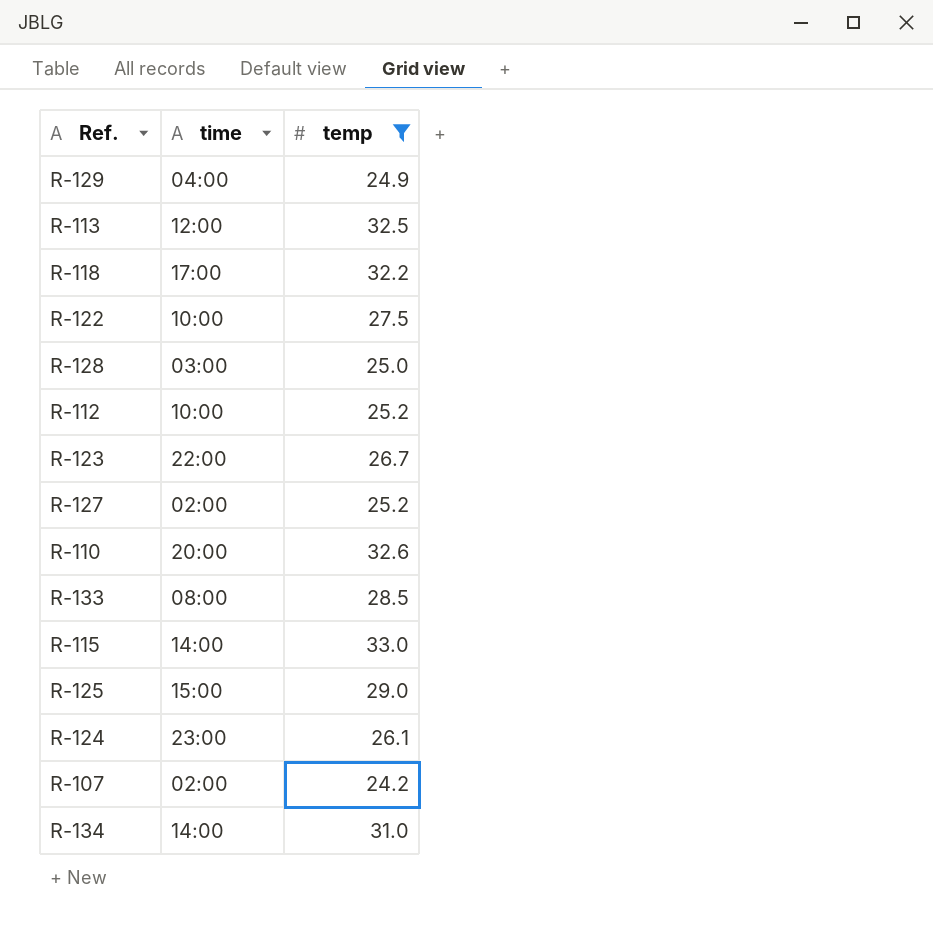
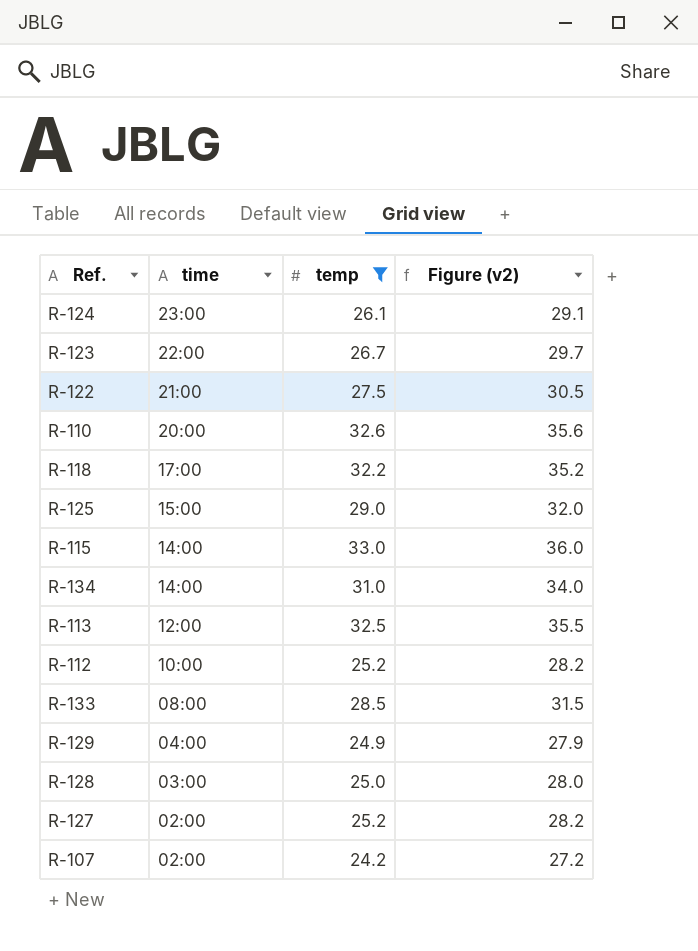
row order: none -> time descending
column Figure (v2) | formula: none -> [temp] + 3
R-122 | time: 10:00 -> 21:00

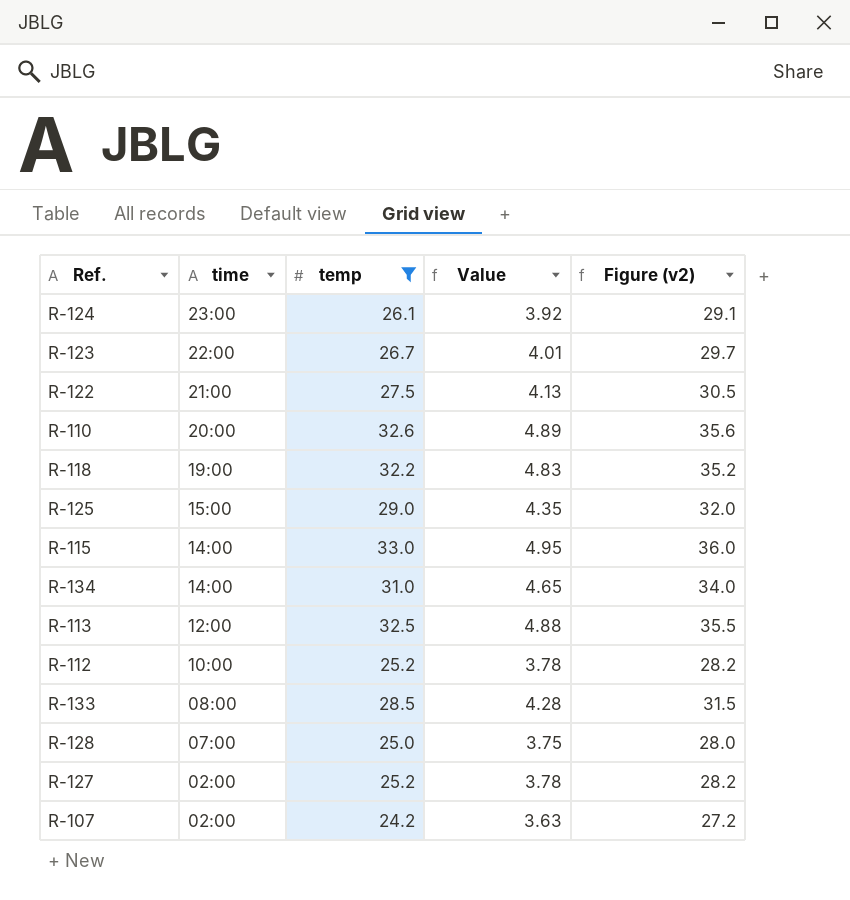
column Value | formula: none -> [temp] * 0.15
row R-129: 04:00 | 24.9 | 27.9 -> none
R-118 | time: 17:00 -> 19:00
R-128 | time: 03:00 -> 07:00

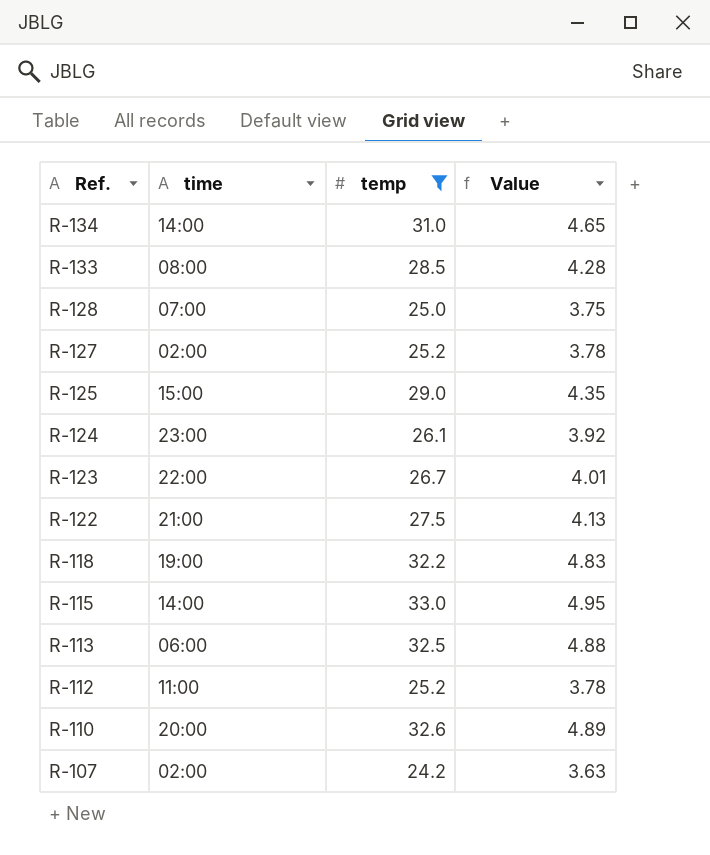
row order: time descending -> Ref. descending
column Figure (v2) | formula: [temp] + 3 -> none
R-113 | time: 12:00 -> 06:00
R-112 | time: 10:00 -> 11:00

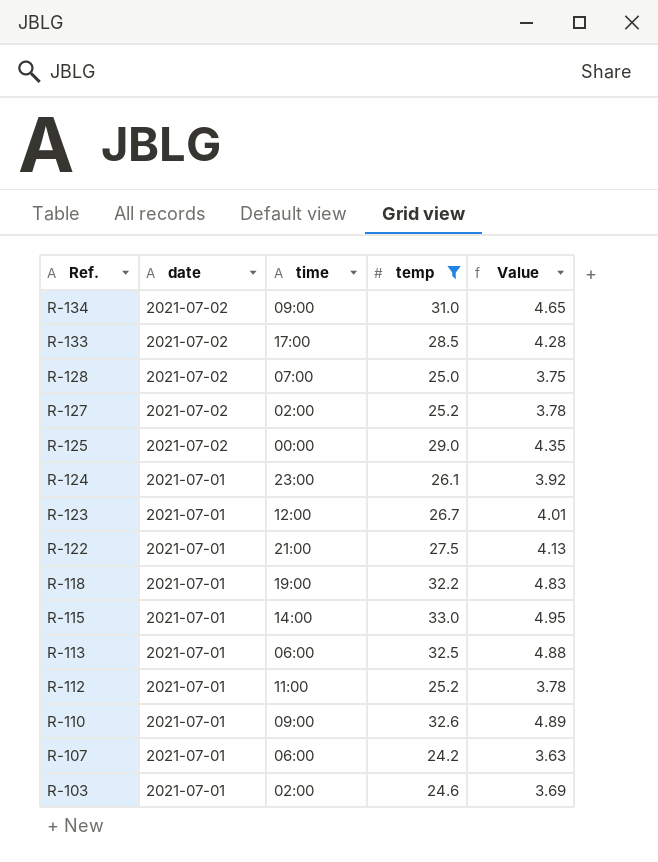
column date | position: none -> 2
R-134 | time: 14:00 -> 09:00
R-133 | time: 08:00 -> 17:00
R-125 | time: 15:00 -> 00:00
R-123 | time: 22:00 -> 12:00
R-110 | time: 20:00 -> 09:00
R-107 | time: 02:00 -> 06:00
row R-103: none -> 2021-07-01 | 02:00 | 24.6 | 3.69

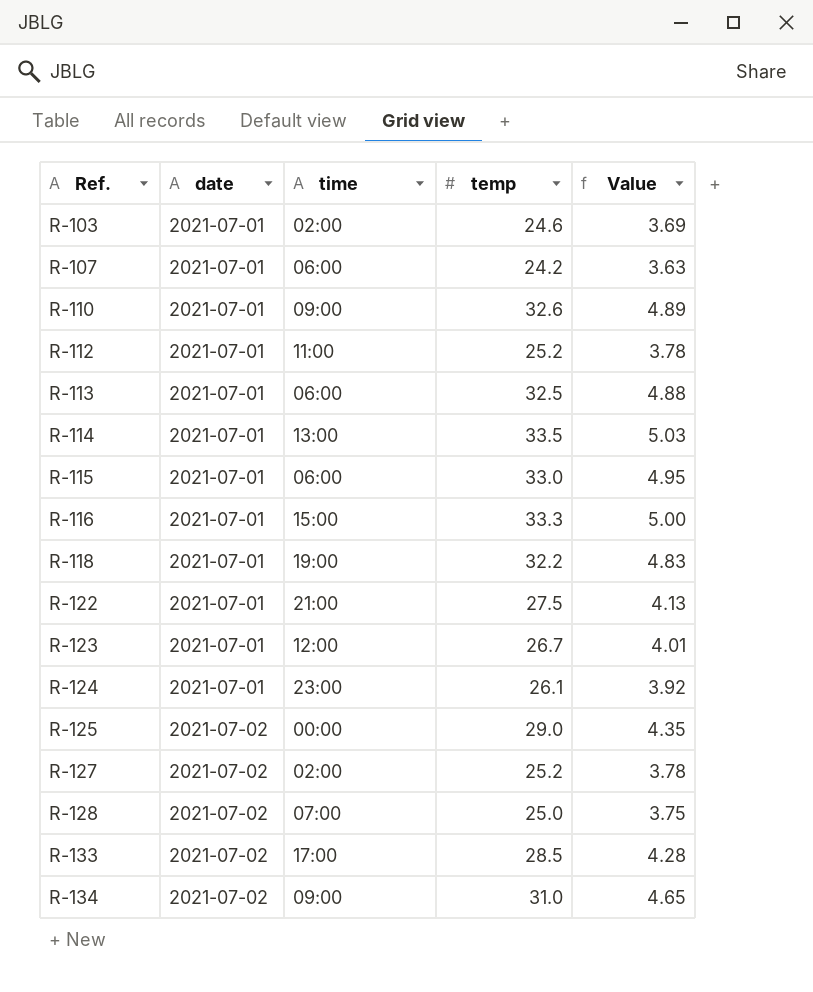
filter: temp <= 33.0 -> none
row order: Ref. descending -> Ref. ascending
R-115 | time: 14:00 -> 06:00

